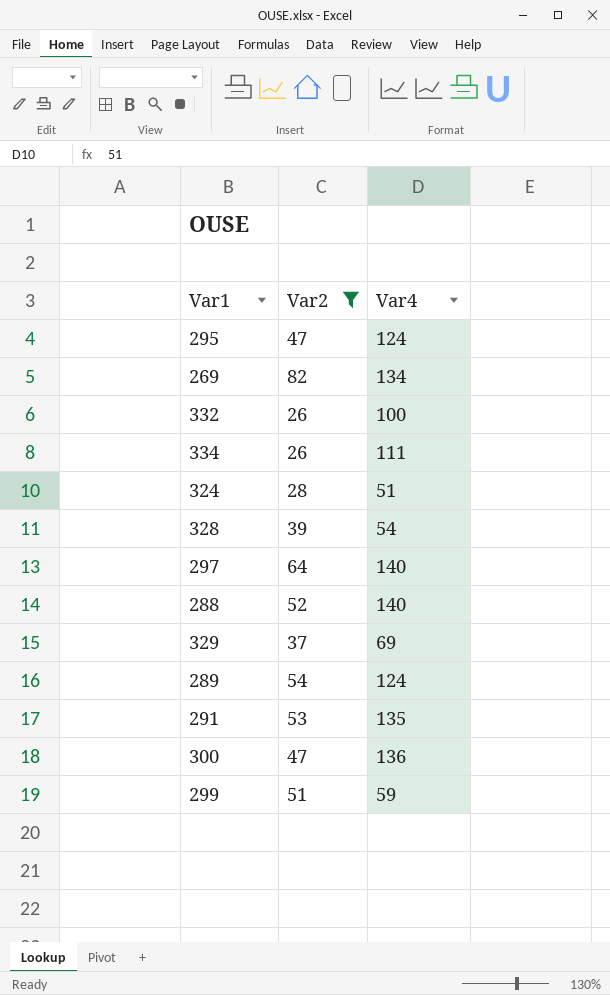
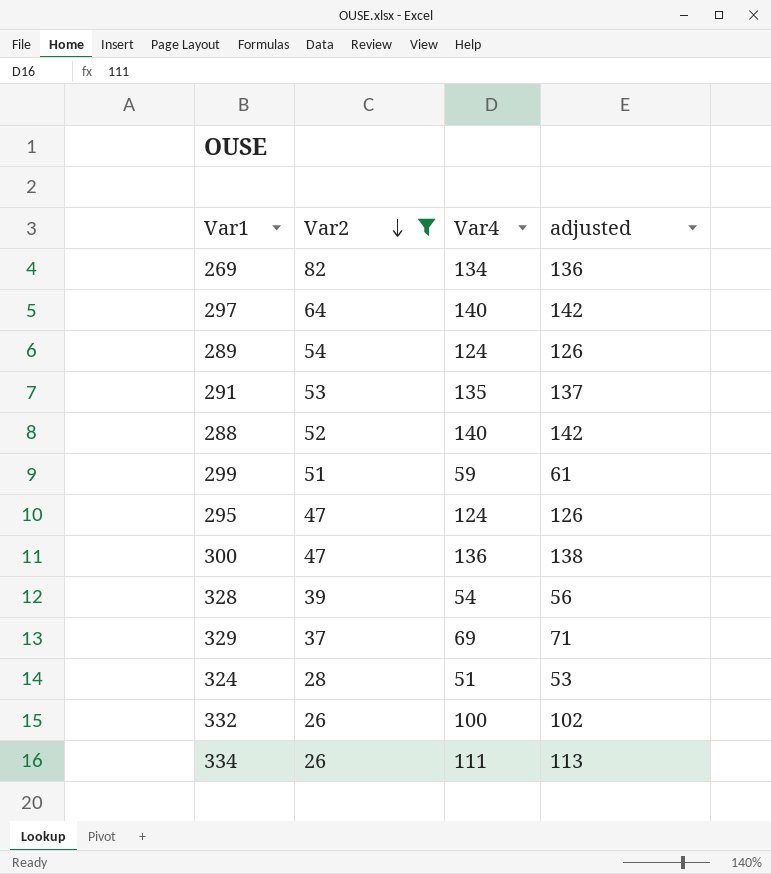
row order: none -> Var2 descending
column adjusted | formula: none -> [Var4] + 2

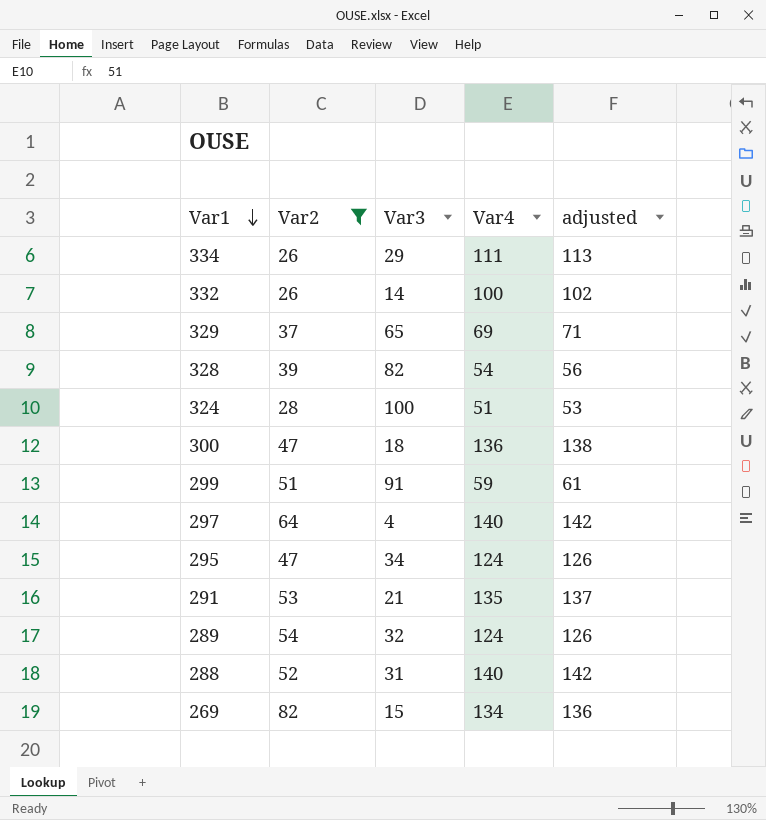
row order: Var2 descending -> Var1 descending
column Var3 | position: none -> 3

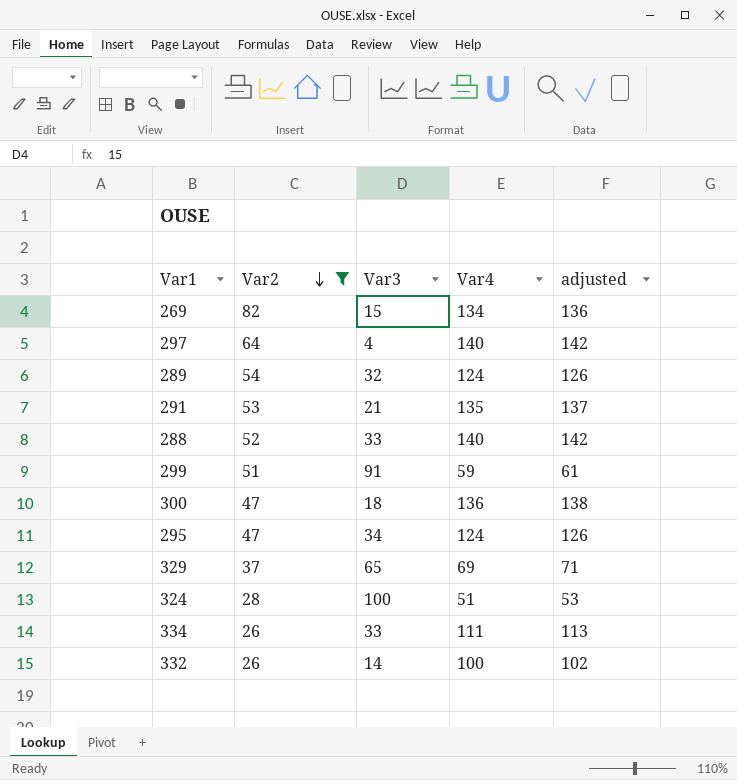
row order: Var1 descending -> Var2 descending
row 328: 39 | 82 | 54 | 56 -> none
288 | Var3: 31 -> 33
334 | Var3: 29 -> 33

